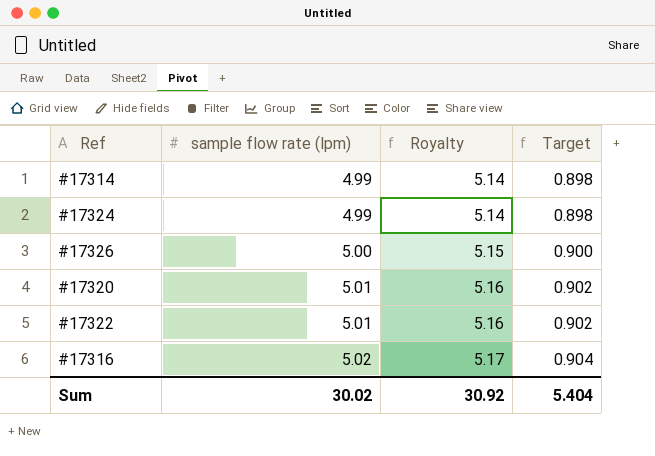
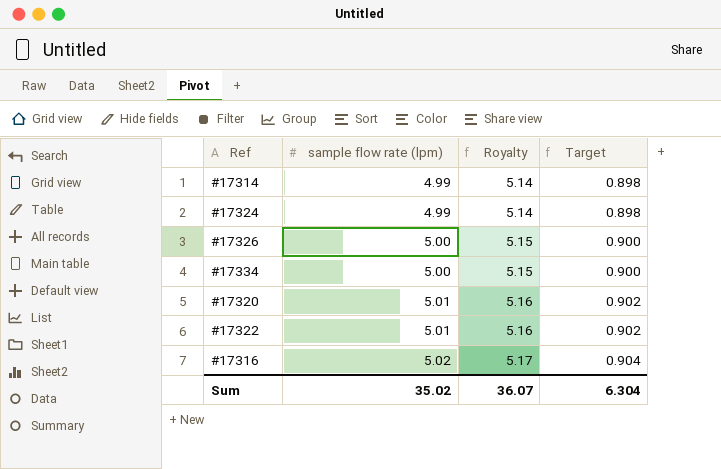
row #17334: none -> 5.00 | 5.15 | 0.900
Sum | sample flow rate (lpm): 30.02 -> 35.02
Sum | Royalty: 30.92 -> 36.07
Sum | Target: 5.404 -> 6.304

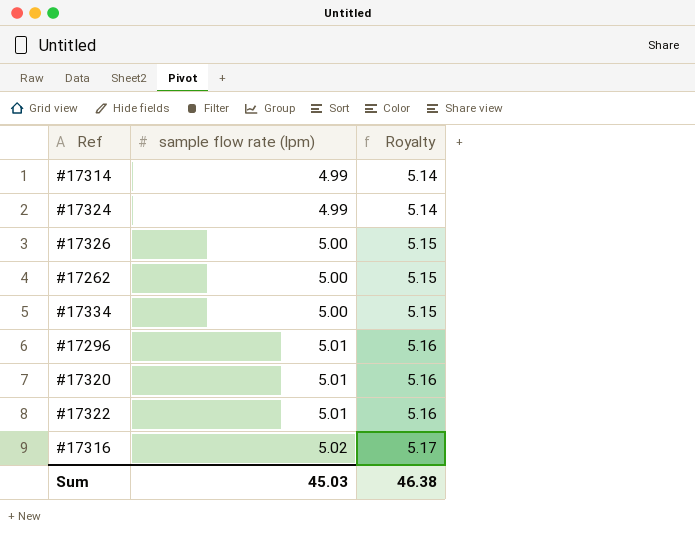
column Target | formula: [sample flow rate (lpm)] * 0.18 -> none
row #17262: none -> 5.00 | 5.15
row #17296: none -> 5.01 | 5.16
Sum | sample flow rate (lpm): 35.02 -> 45.03
Sum | Royalty: 36.07 -> 46.38

